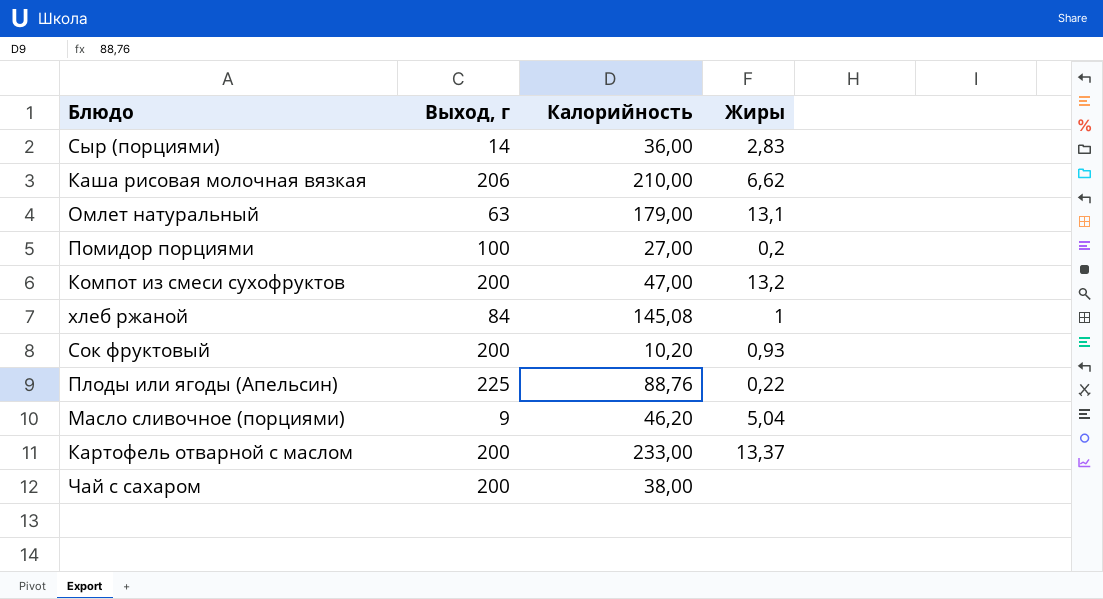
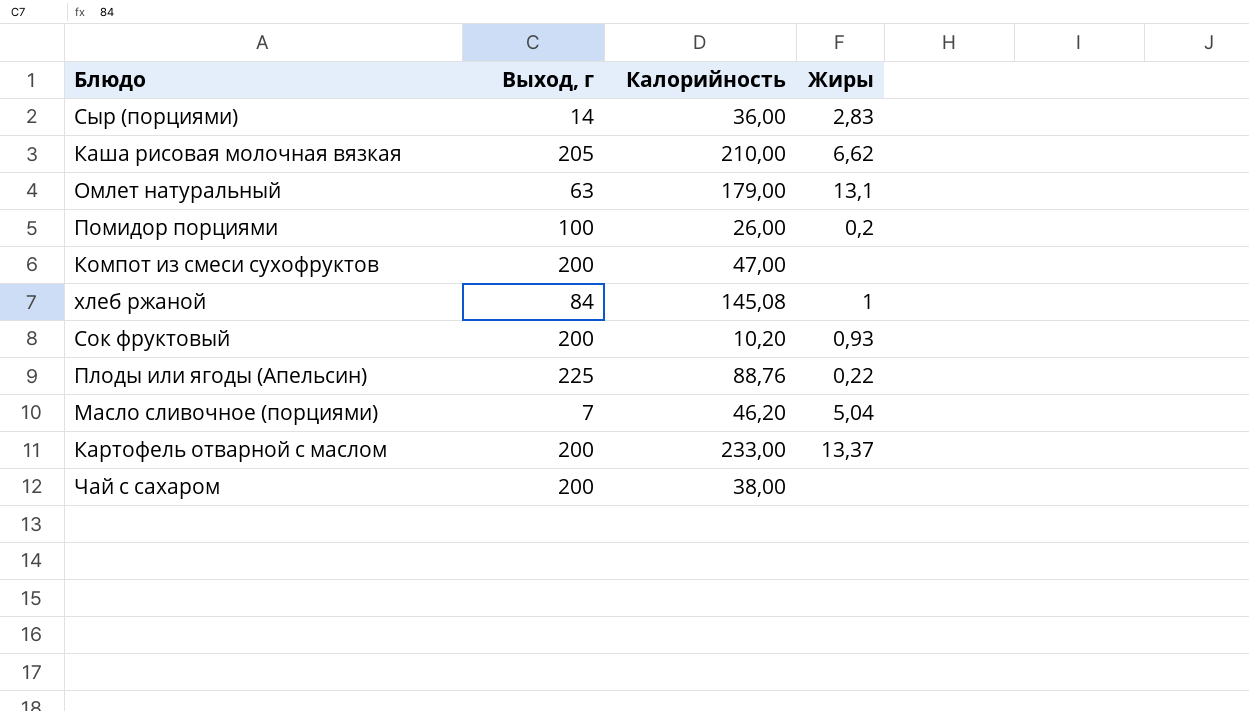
Каша рисовая молочная вязкая | Выход, г: 206 -> 205
Помидор порциями | Калорийность: 27,00 -> 26,00
Компот из смеси сухофруктов | Жиры: 13,2 -> none
Масло сливочное (порциями) | Выход, г: 9 -> 7

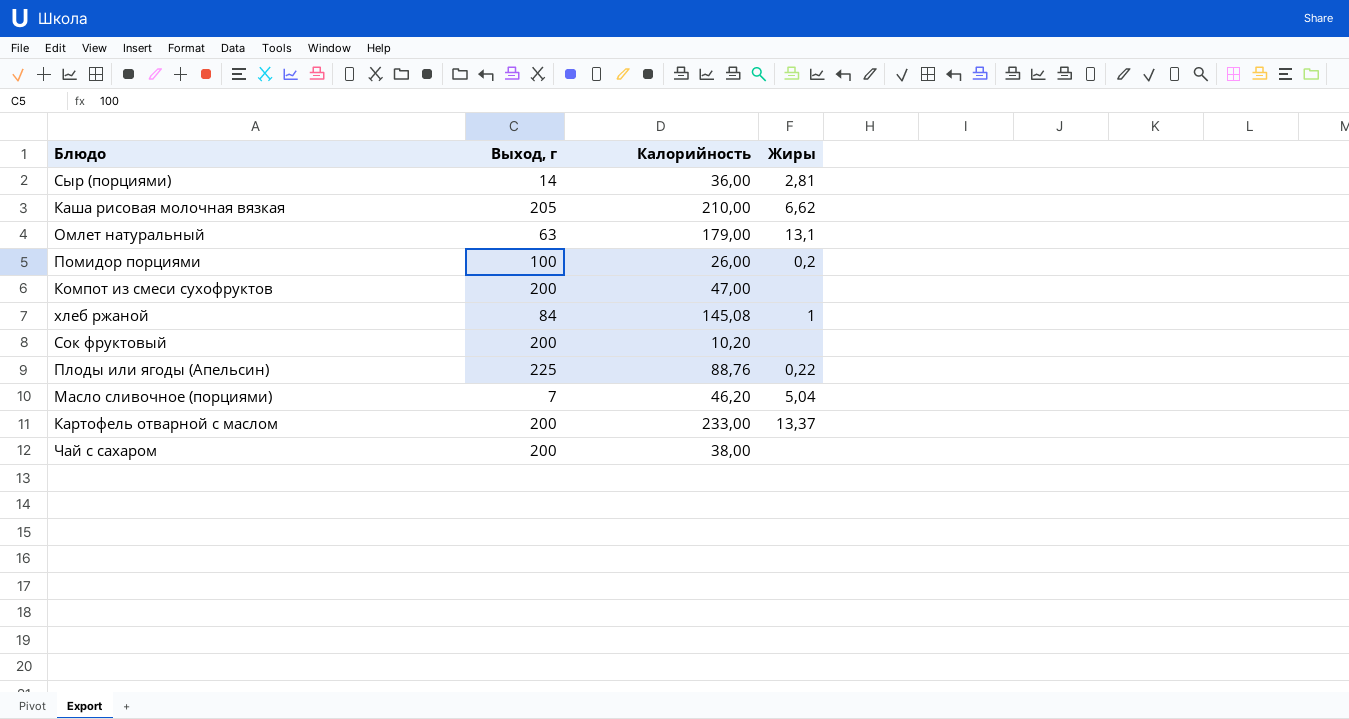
Сыр (порциями) | Жиры: 2,83 -> 2,81
Сок фруктовый | Жиры: 0,93 -> none

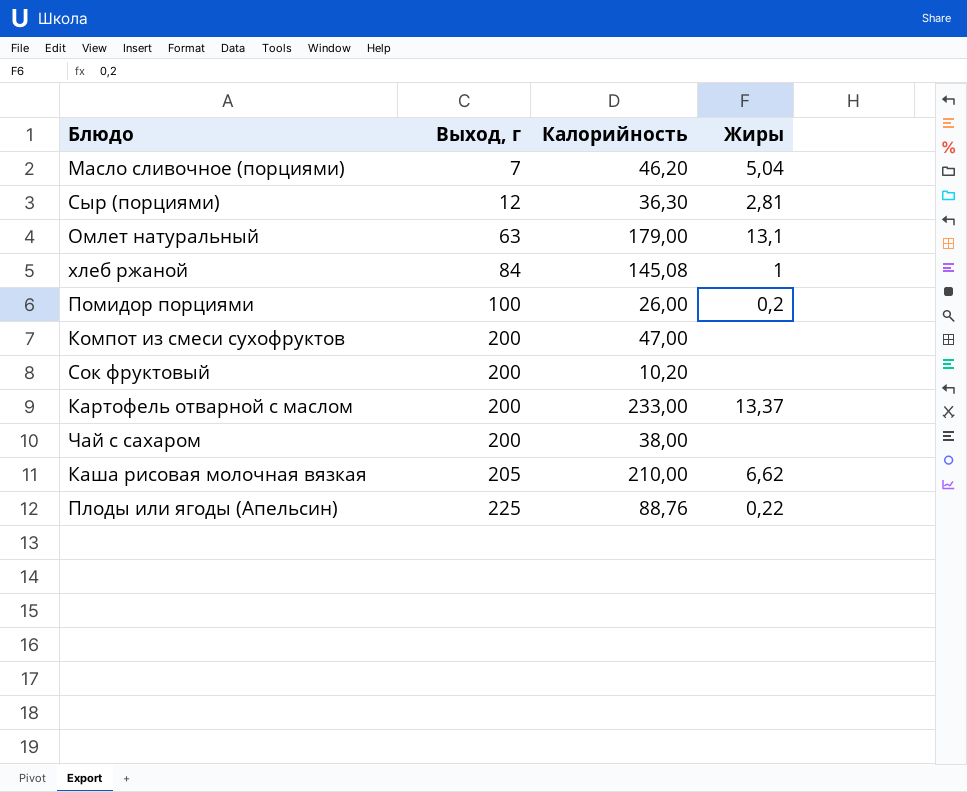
row order: none -> Выход, г ascending
Сыр (порциями) | Выход, г: 14 -> 12
Сыр (порциями) | Калорийность: 36,00 -> 36,30

